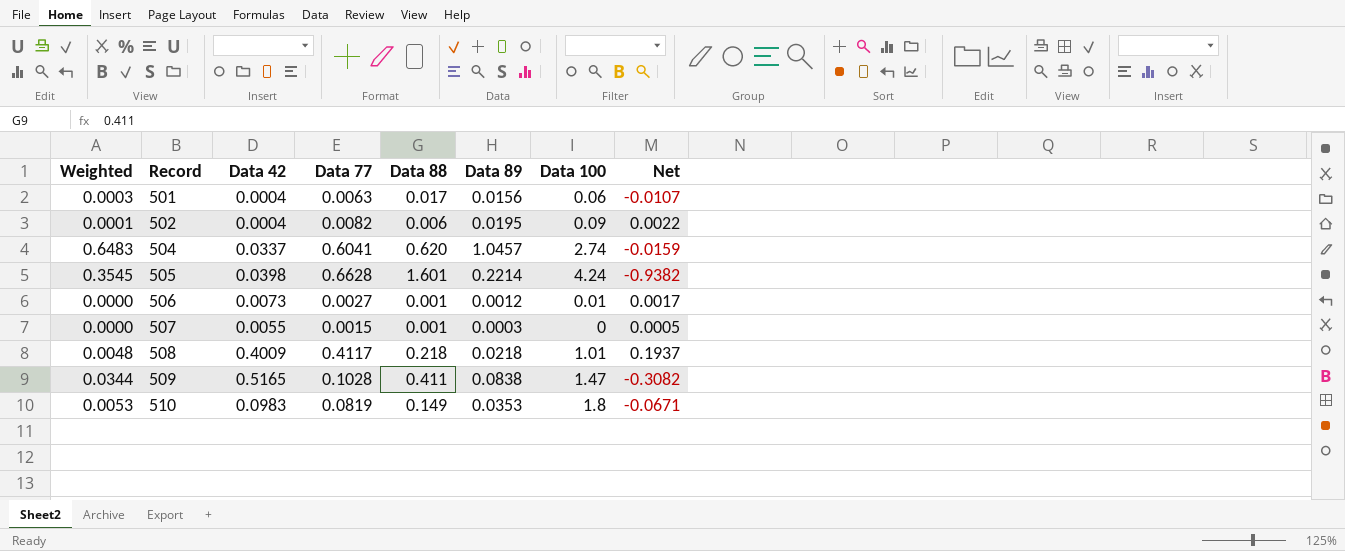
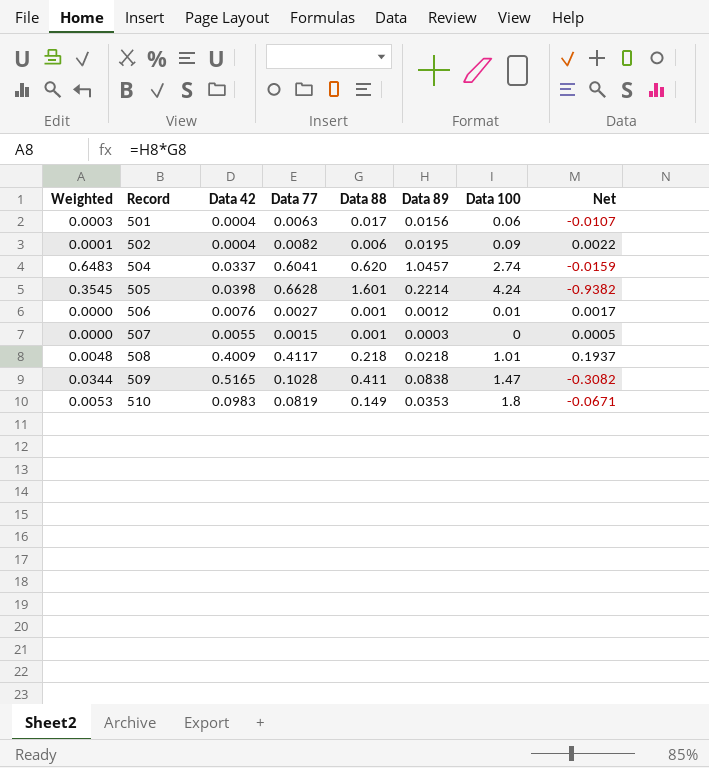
506 | Data 42: 0.0073 -> 0.0076

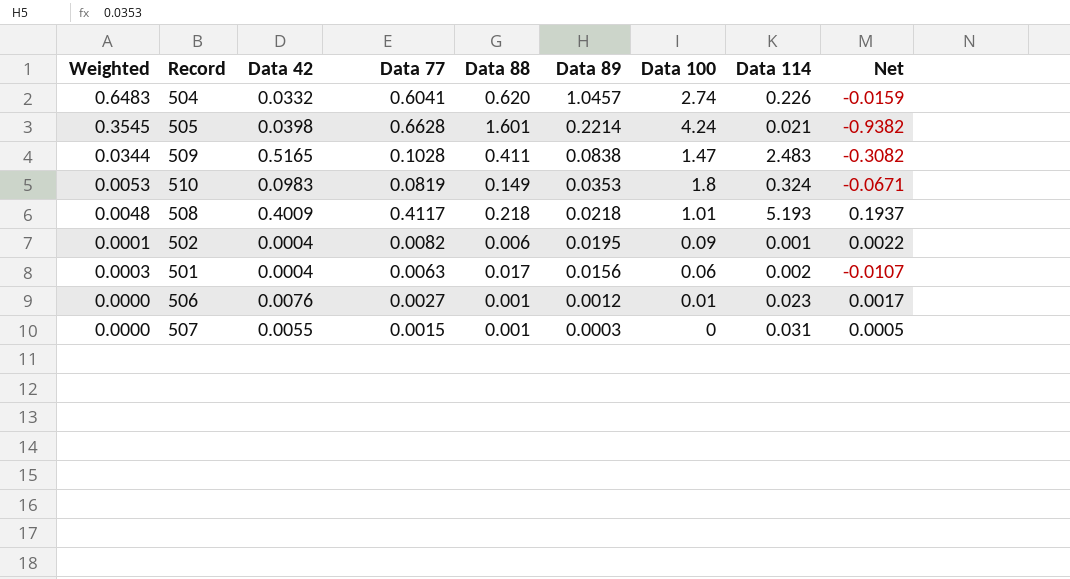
row order: Record ascending -> Data 89 descending
column Data 114 | position: none -> 8
504 | Data 42: 0.0337 -> 0.0332

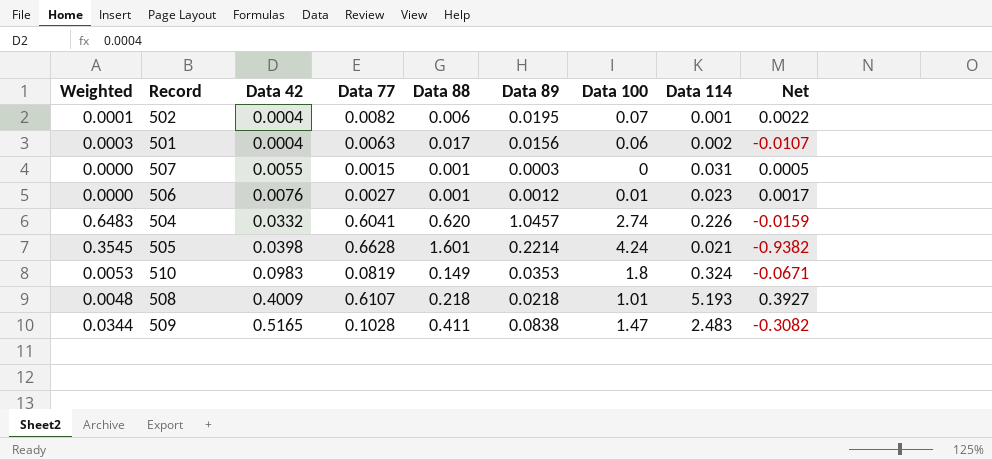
row order: Data 89 descending -> Data 42 ascending
502 | Data 100: 0.09 -> 0.07
508 | Data 77: 0.4117 -> 0.6107
508 | Net: 0.1937 -> 0.3927

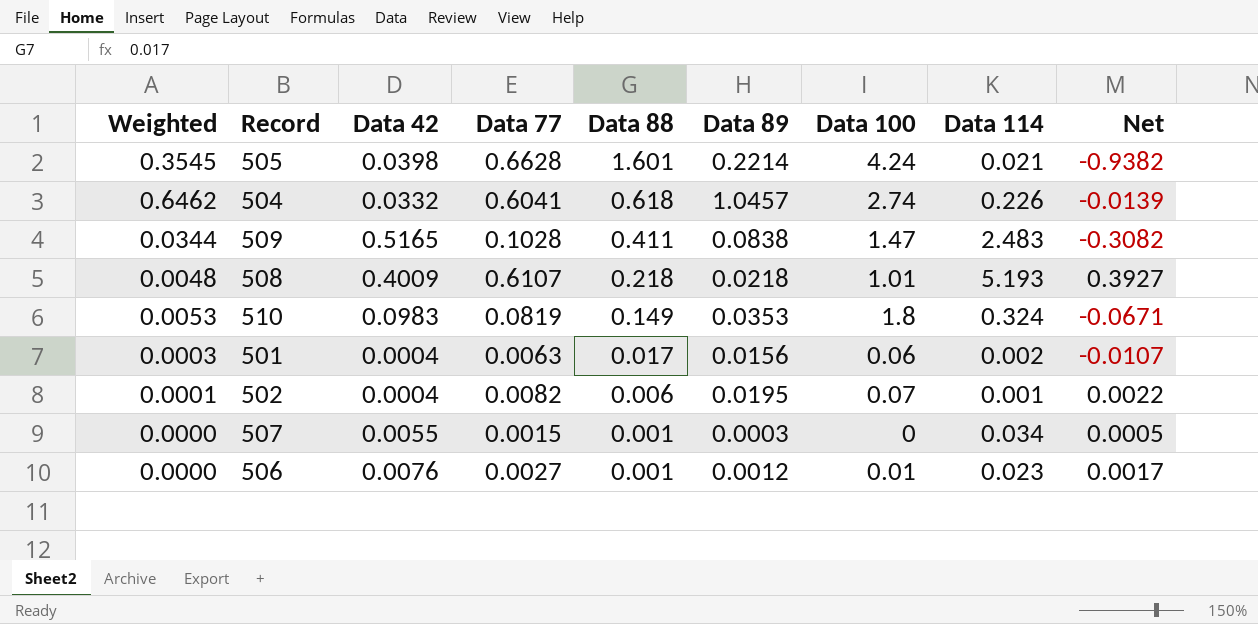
row order: Data 42 ascending -> Data 88 descending
504 | Weighted: 0.6483 -> 0.6462
504 | Data 88: 0.620 -> 0.618
504 | Net: -0.0159 -> -0.0139
507 | Data 114: 0.031 -> 0.034

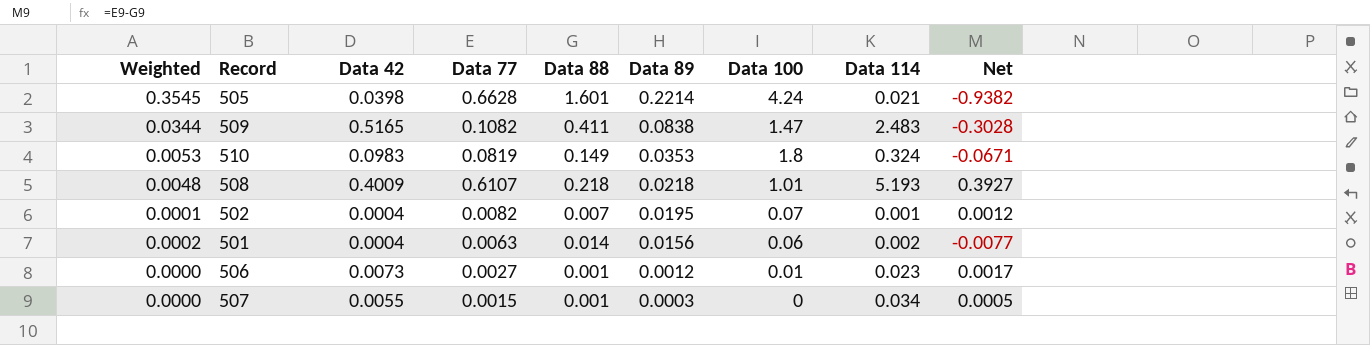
row order: Data 88 descending -> Data 89 descending
row 504: 0.6462 | 0.0332 | 0.6041 | 0.618 | 1.0457 | 2.74 | 0.226 | -0.0139 -> none
509 | Data 77: 0.1028 -> 0.1082
509 | Net: -0.3082 -> -0.3028
502 | Data 88: 0.006 -> 0.007
502 | Net: 0.0022 -> 0.0012
501 | Weighted: 0.0003 -> 0.0002
501 | Data 88: 0.017 -> 0.014
501 | Net: -0.0107 -> -0.0077
506 | Data 42: 0.0076 -> 0.0073

